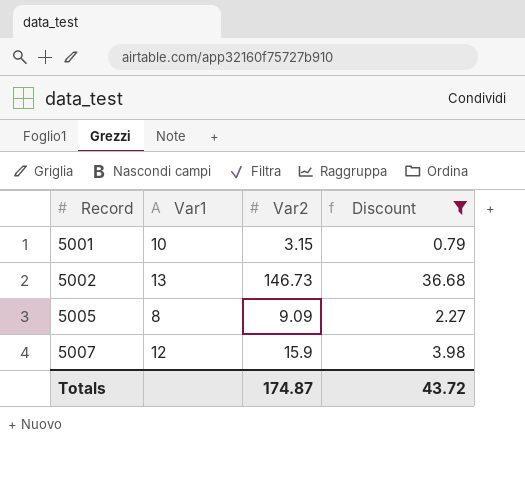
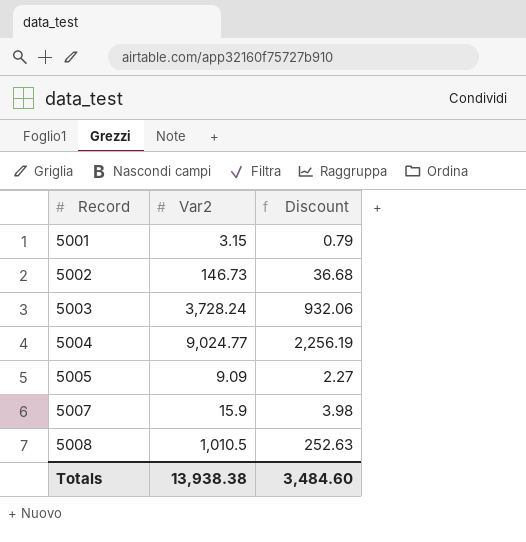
filter: Discount <= 36.68 -> none
column Var1 | position: 2 -> none
Totals | Var2: 174.87 -> 13,938.38
Totals | Discount: 43.72 -> 3,484.60

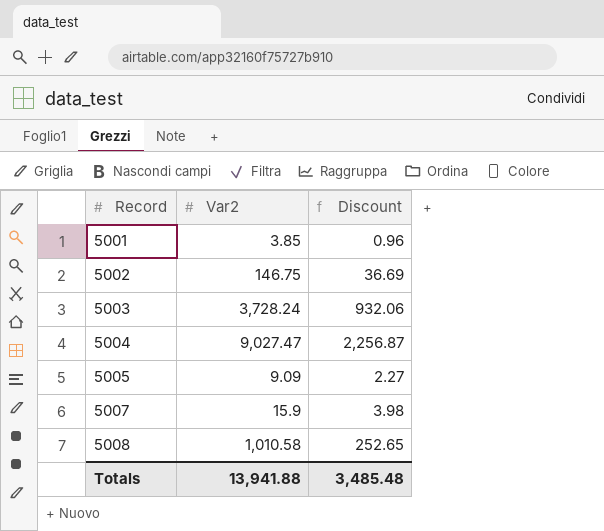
5001 | Var2: 3.15 -> 3.85
5001 | Discount: 0.79 -> 0.96
5002 | Var2: 146.73 -> 146.75
5002 | Discount: 36.68 -> 36.69
5004 | Var2: 9,024.77 -> 9,027.47
5004 | Discount: 2,256.19 -> 2,256.87
5008 | Var2: 1,010.5 -> 1,010.58
5008 | Discount: 252.63 -> 252.65
Totals | Var2: 13,938.38 -> 13,941.88
Totals | Discount: 3,484.60 -> 3,485.48

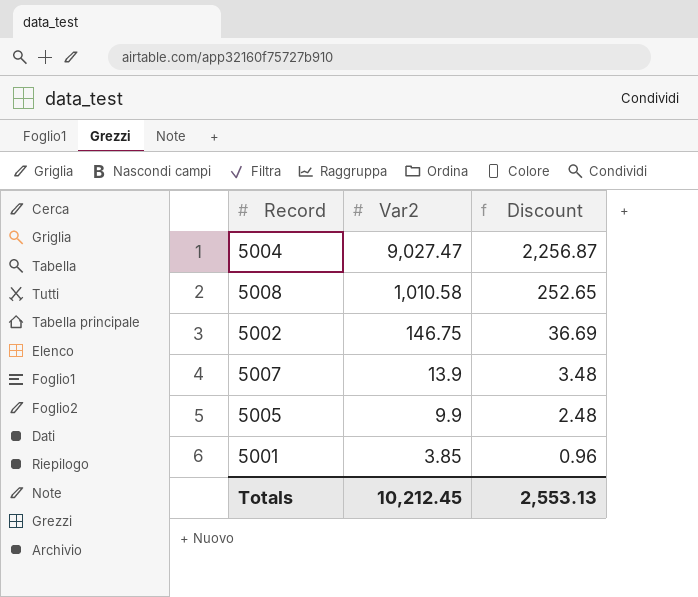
row order: Record ascending -> Var2 descending
row 5003: 3,728.24 | 932.06 -> none
5007 | Var2: 15.9 -> 13.9
5007 | Discount: 3.98 -> 3.48
5005 | Var2: 9.09 -> 9.9
5005 | Discount: 2.27 -> 2.48
Totals | Var2: 13,941.88 -> 10,212.45
Totals | Discount: 3,485.48 -> 2,553.13

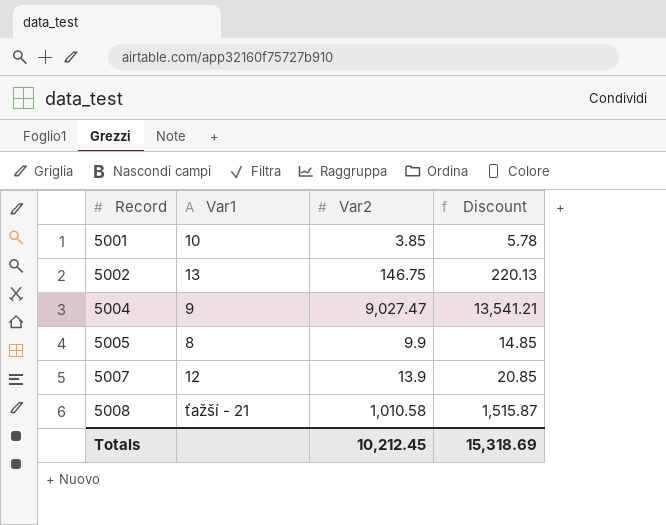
row order: Var2 descending -> Record ascending
column Var1 | position: none -> 2
column Discount | formula: [Var2] * 0.25 -> [Var2] * 1.5
Totals | Discount: 2,553.13 -> 15,318.69

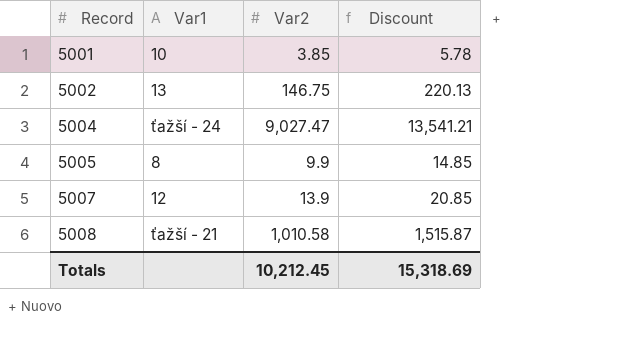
5004 | Var1: 9 -> ťažší - 24

